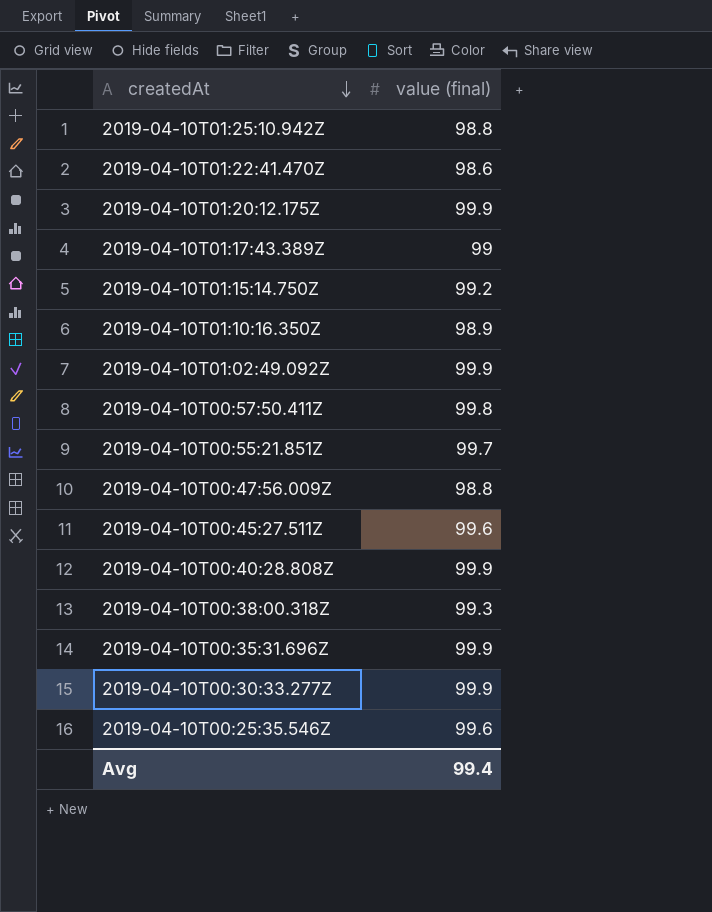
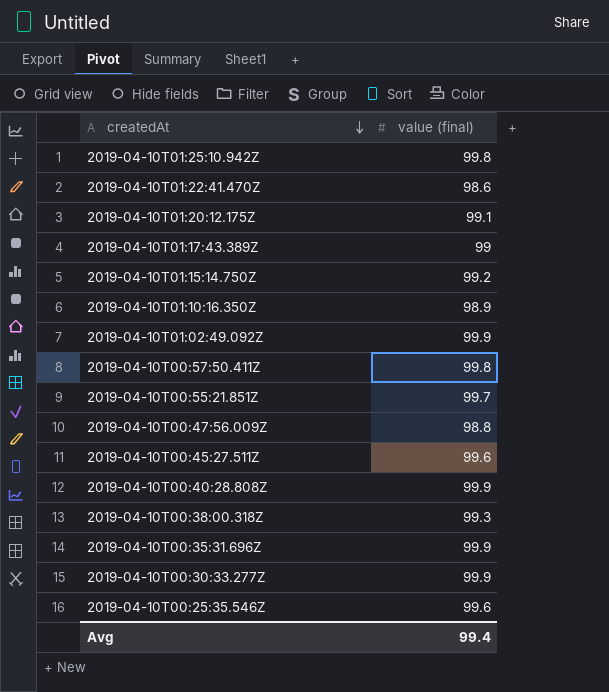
2019-04-10T01:25:10.942Z | value (final): 98.8 -> 99.8
2019-04-10T01:20:12.175Z | value (final): 99.9 -> 99.1

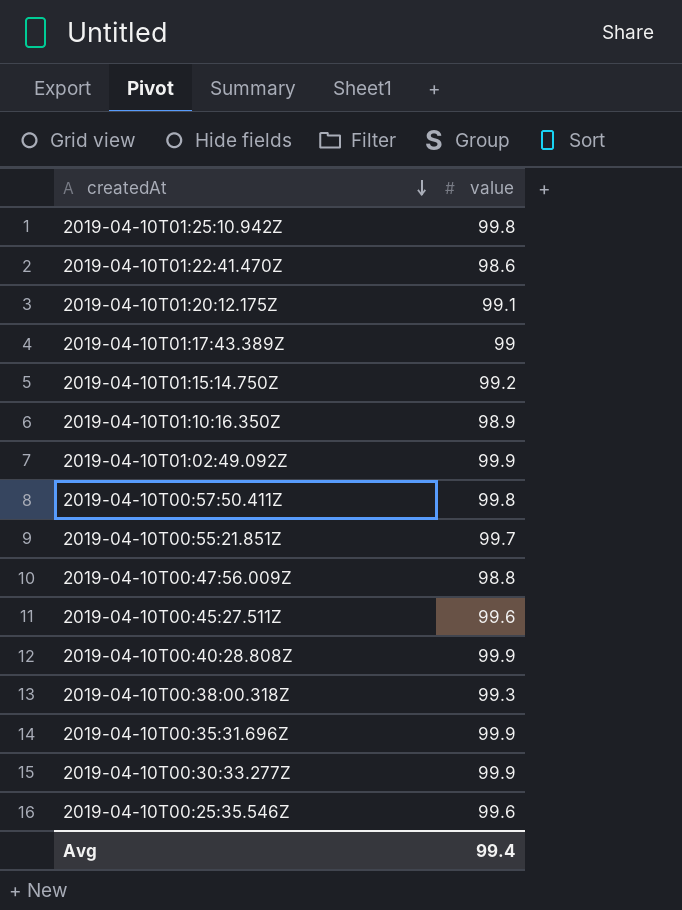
column name: value (final) -> value

